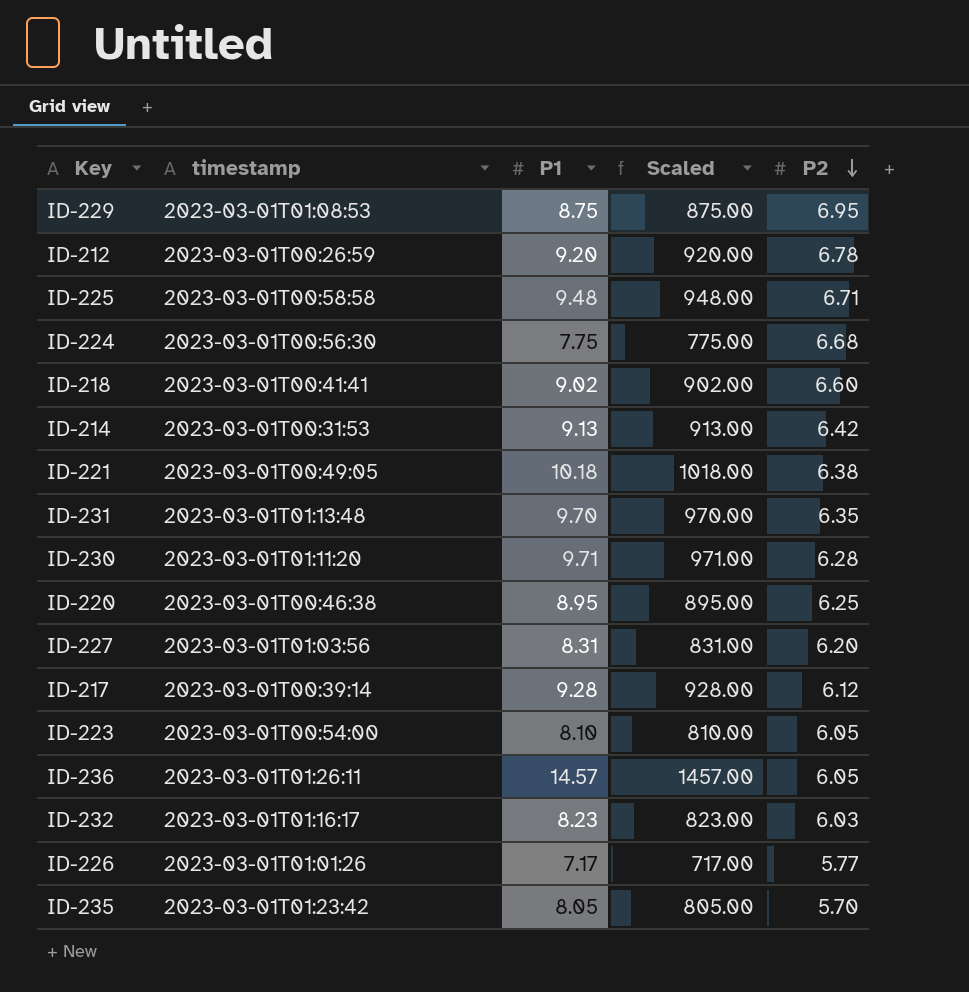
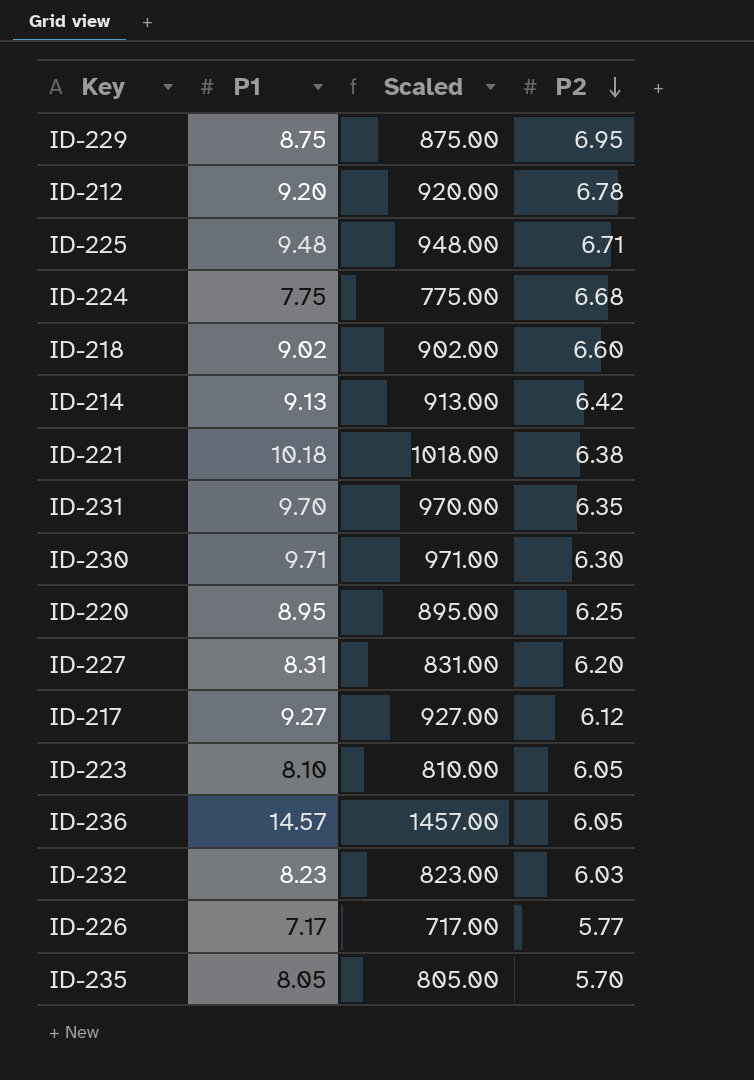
column timestamp | position: 2 -> none
ID-230 | P2: 6.28 -> 6.30
ID-217 | P1: 9.28 -> 9.27
ID-217 | Scaled: 928.00 -> 927.00

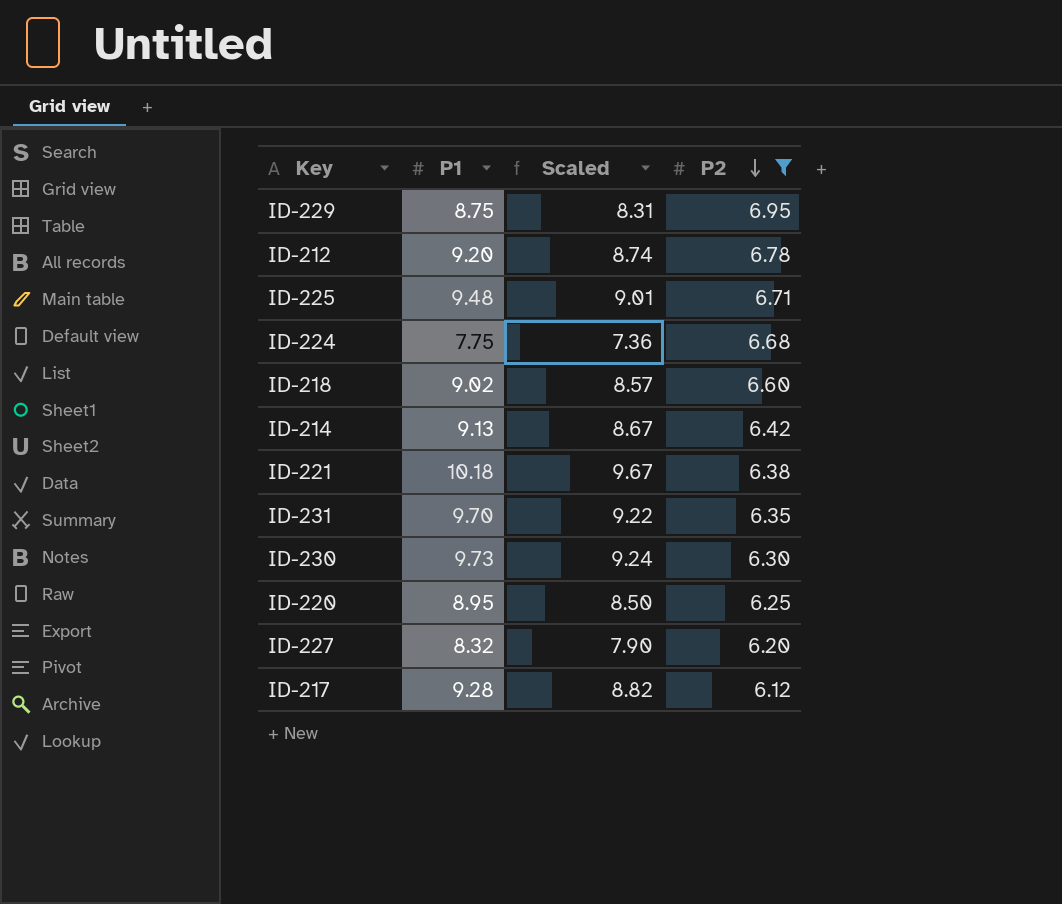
filter: none -> P2 >= 6.12
column Scaled | formula: [P1] * 100 -> [P1] * 0.95
ID-230 | P1: 9.71 -> 9.73
ID-227 | P1: 8.31 -> 8.32
ID-217 | P1: 9.27 -> 9.28

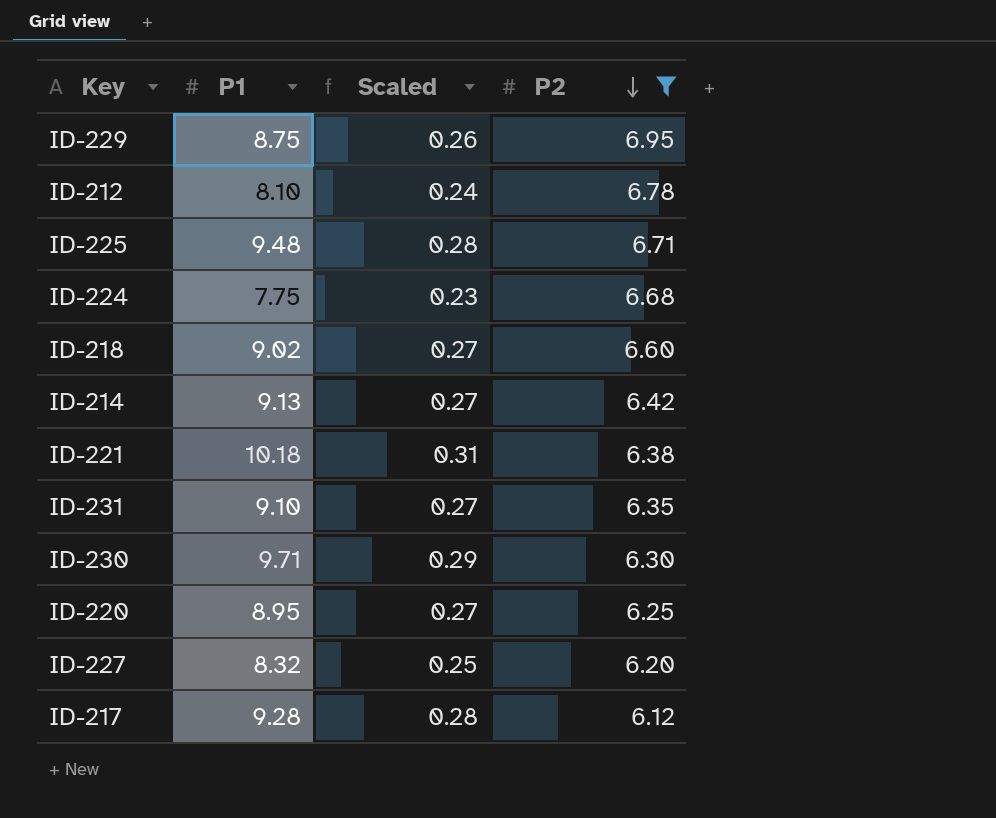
column Scaled | formula: [P1] * 0.95 -> [P1] * 0.03
ID-212 | P1: 9.20 -> 8.10
ID-231 | P1: 9.70 -> 9.10
ID-230 | P1: 9.73 -> 9.71

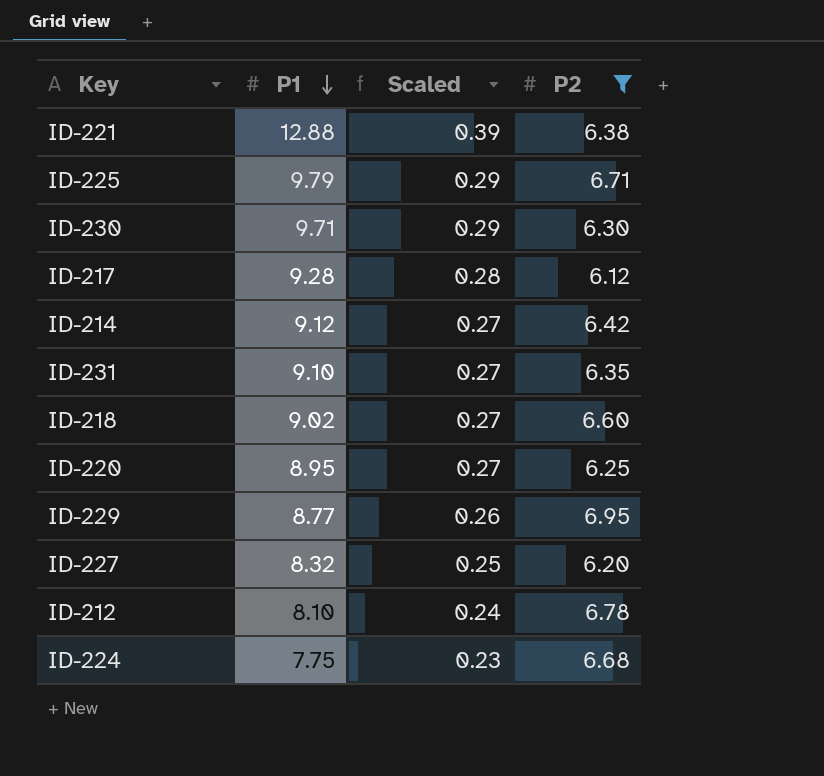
row order: P2 descending -> P1 descending
ID-221 | P1: 10.18 -> 12.88
ID-221 | Scaled: 0.31 -> 0.39
ID-225 | P1: 9.48 -> 9.79
ID-225 | Scaled: 0.28 -> 0.29
ID-214 | P1: 9.13 -> 9.12
ID-229 | P1: 8.75 -> 8.77

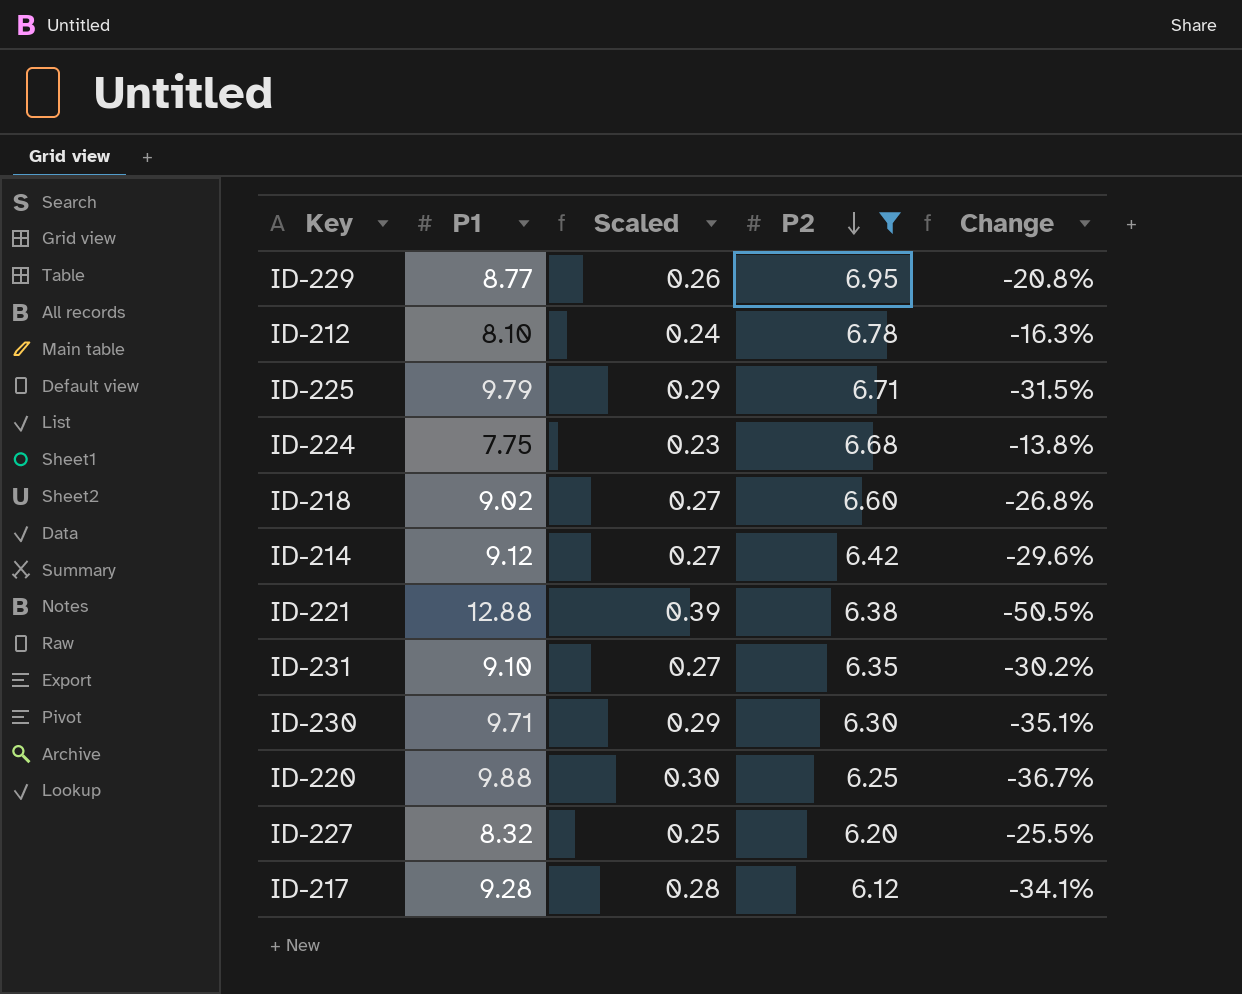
row order: P1 descending -> P2 descending
column Change | formula: none -> ([P2] - [P1]) / [P1]
ID-220 | P1: 8.95 -> 9.88
ID-220 | Scaled: 0.27 -> 0.30

